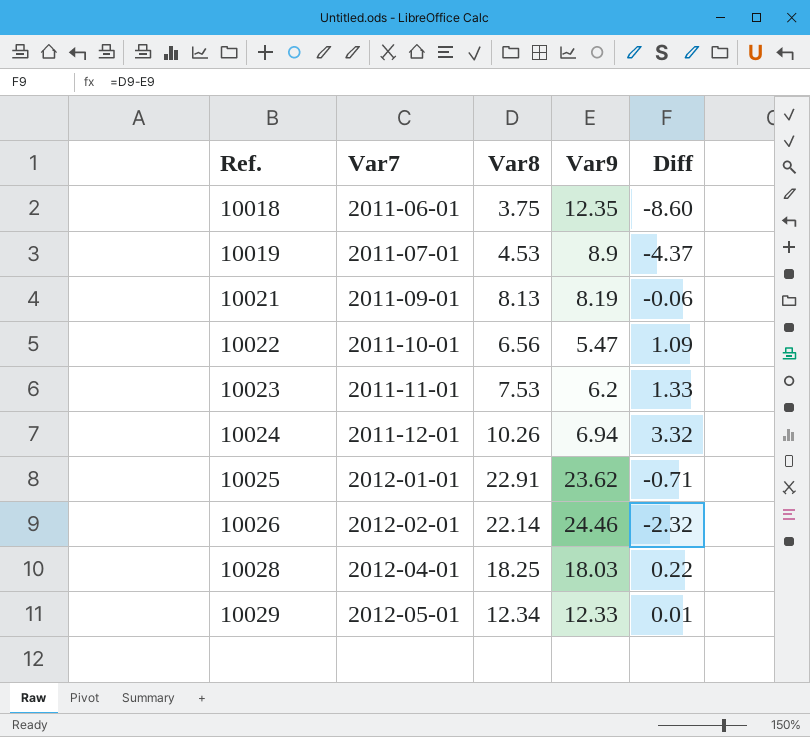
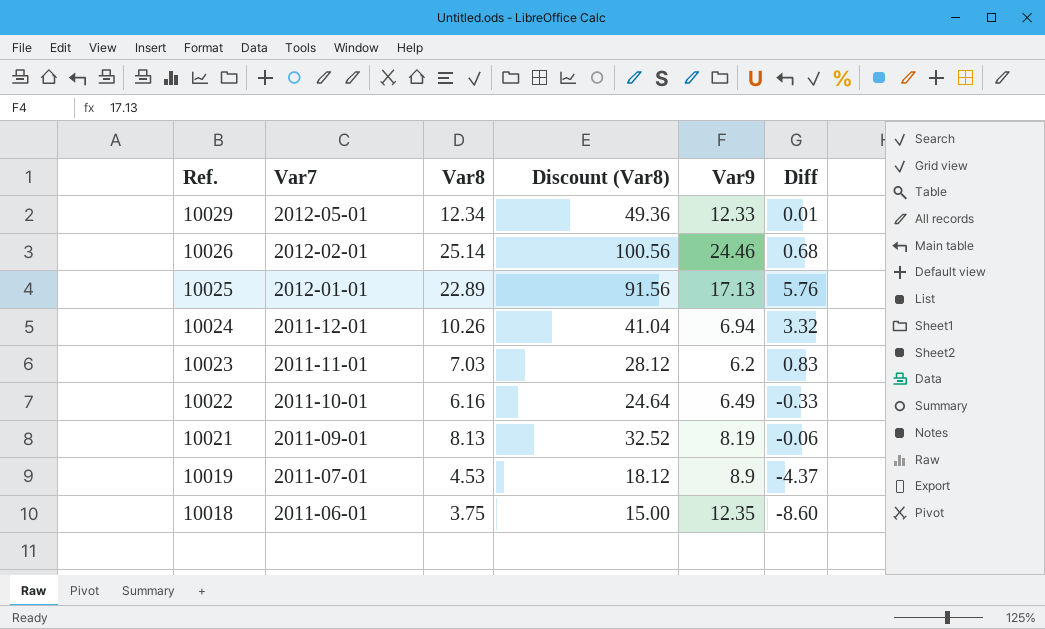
row order: Ref. ascending -> Ref. descending
column Discount (Var8) | formula: none -> [Var8] * 4
row 10028: 2012-04-01 | 18.25 | 18.03 | 0.22 -> none
10026 | Var8: 22.14 -> 25.14
10026 | Diff: -2.32 -> 0.68
10025 | Var8: 22.91 -> 22.89
10025 | Var9: 23.62 -> 17.13
10025 | Diff: -0.71 -> 5.76
10023 | Var8: 7.53 -> 7.03
10023 | Diff: 1.33 -> 0.83
10022 | Var8: 6.56 -> 6.16
10022 | Var9: 5.47 -> 6.49
10022 | Diff: 1.09 -> -0.33

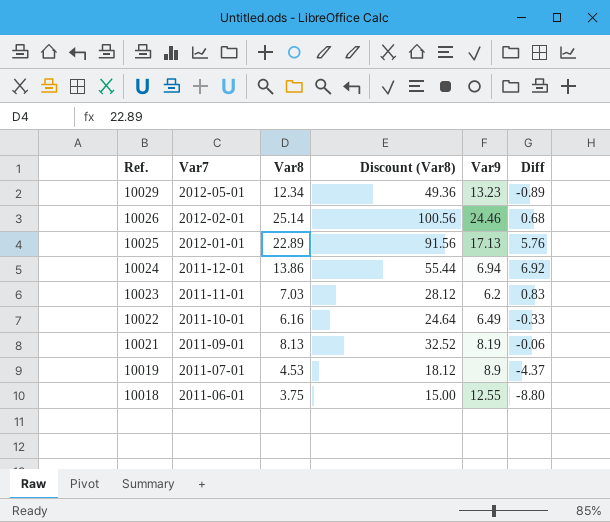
10029 | Var9: 12.33 -> 13.23
10029 | Diff: 0.01 -> -0.89
10024 | Var8: 10.26 -> 13.86
10024 | Discount (Var8): 41.04 -> 55.44
10024 | Diff: 3.32 -> 6.92
10018 | Var9: 12.35 -> 12.55
10018 | Diff: -8.60 -> -8.80

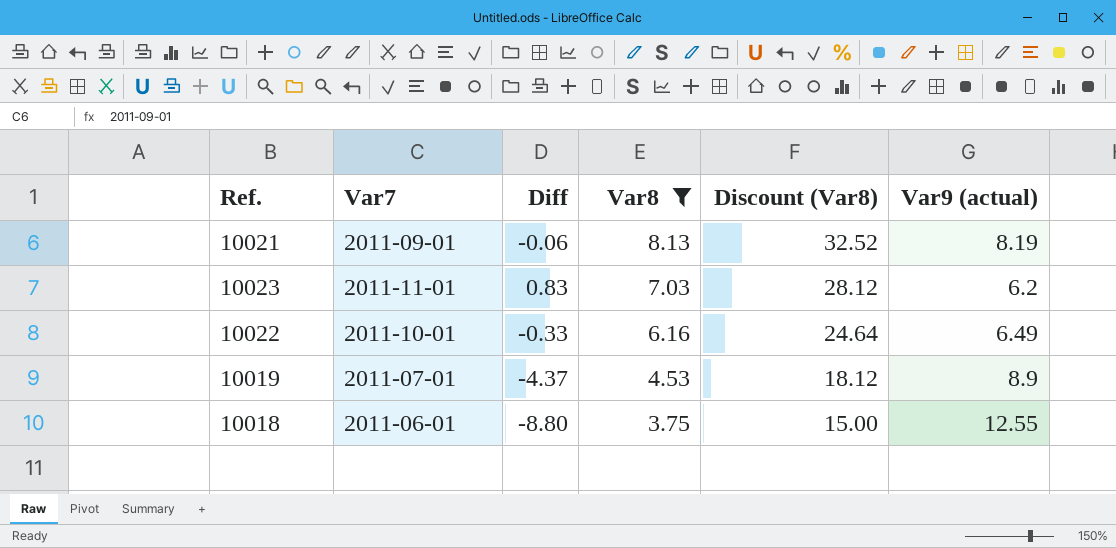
filter: none -> Var8 <= 8.13
row order: Ref. descending -> Var8 descending
column Diff | position: 6 -> 3
column name: Var9 -> Var9 (actual)

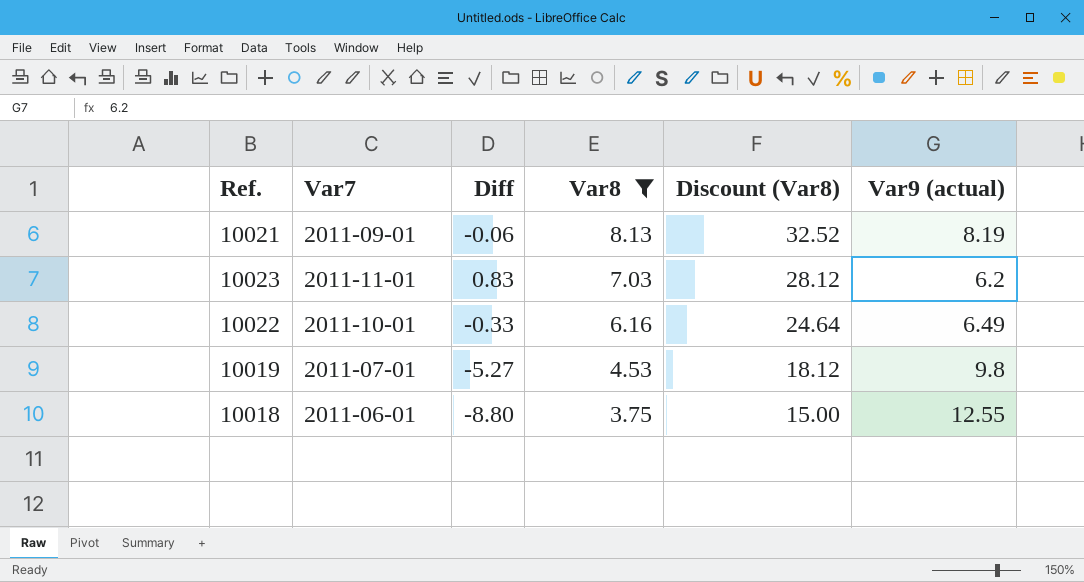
10019 | Diff: -4.37 -> -5.27
10019 | Var9 (actual): 8.9 -> 9.8

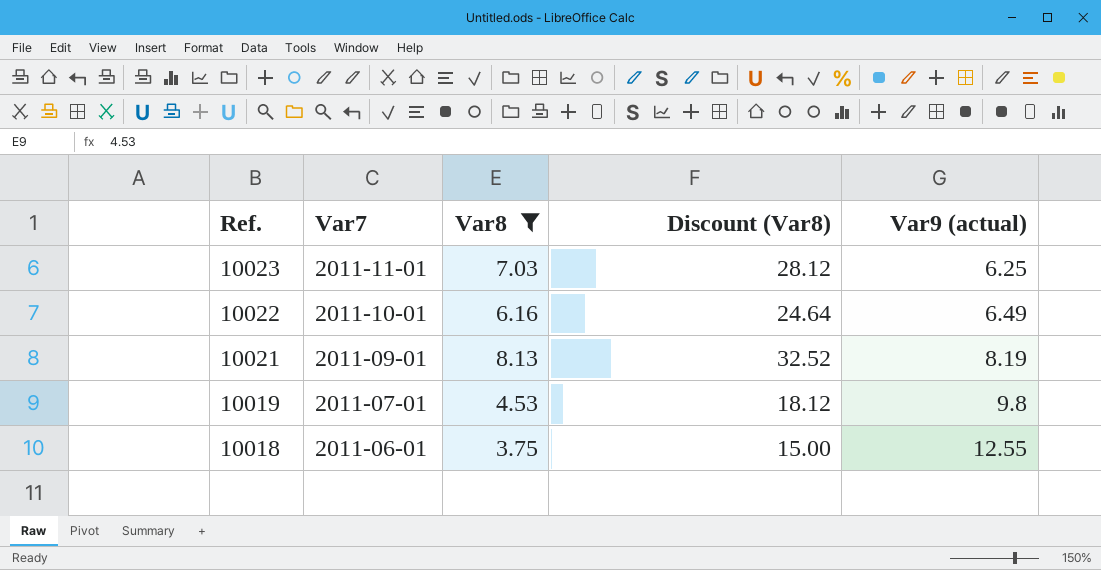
row order: Var8 descending -> Ref. descending
column Diff | formula: [Var8] - [Var9 (actual)] -> none
10023 | Var9 (actual): 6.2 -> 6.25

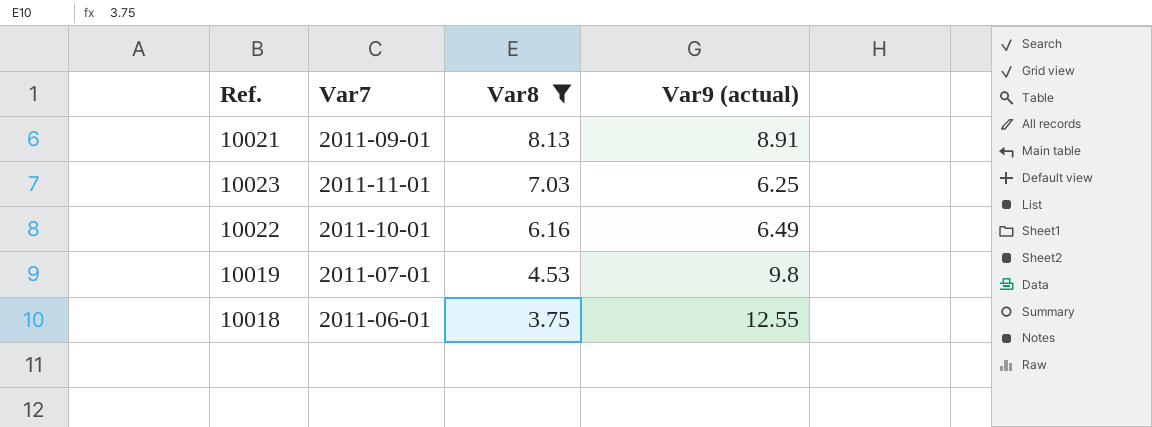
row order: Ref. descending -> Var8 descending
column Discount (Var8) | formula: [Var8] * 4 -> none
10021 | Var9 (actual): 8.19 -> 8.91

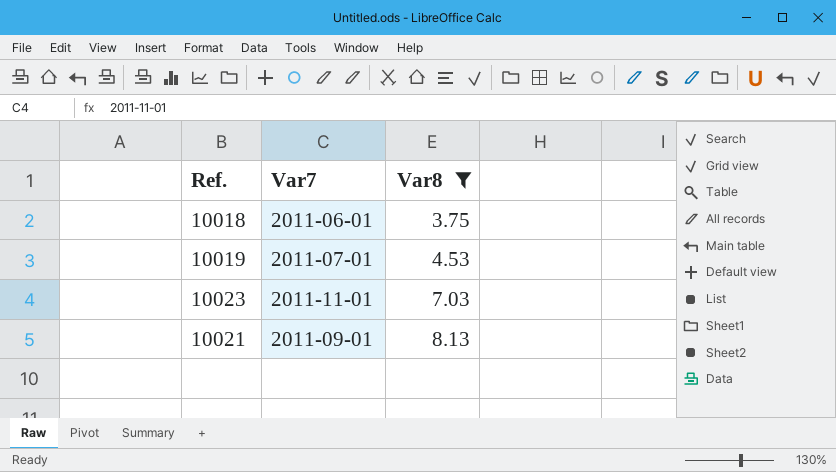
row order: Var8 descending -> Var8 ascending
column Var9 (actual) | position: 4 -> none
row 10022: 2011-10-01 | 6.16 | 6.49 -> none

